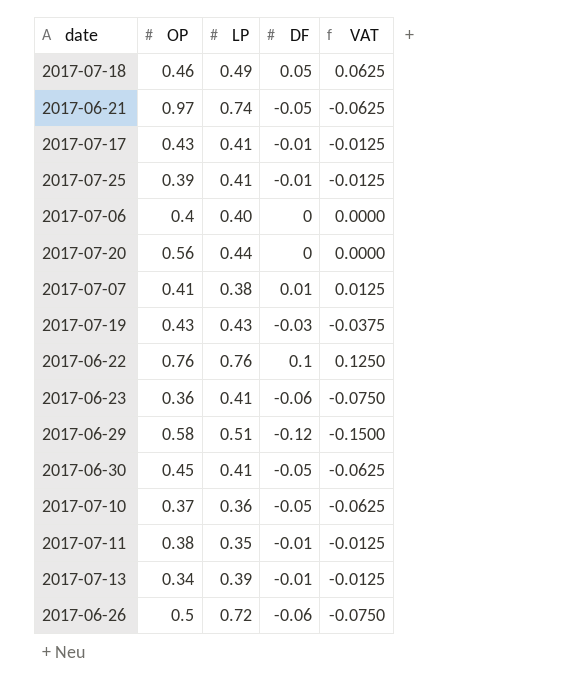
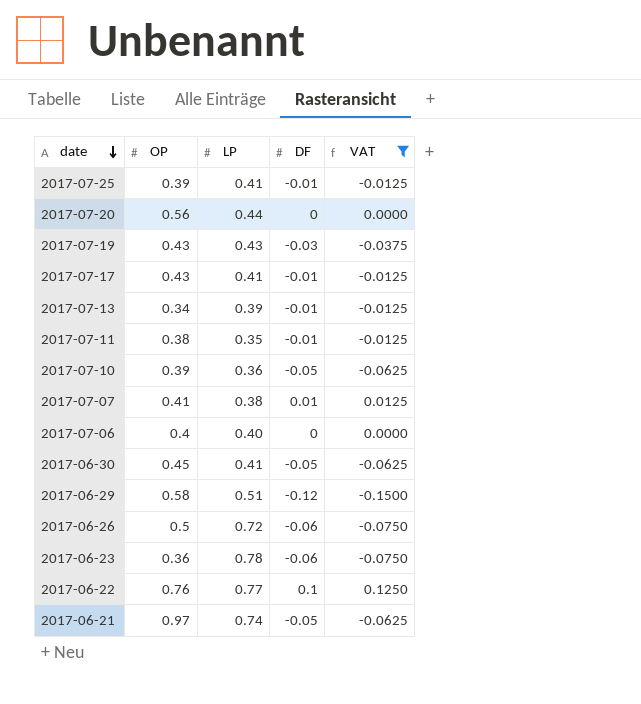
filter: none -> VAT != 0.0625
row order: none -> date descending
2017-07-10 | OP: 0.37 -> 0.39
2017-06-23 | LP: 0.41 -> 0.78
2017-06-22 | LP: 0.76 -> 0.77

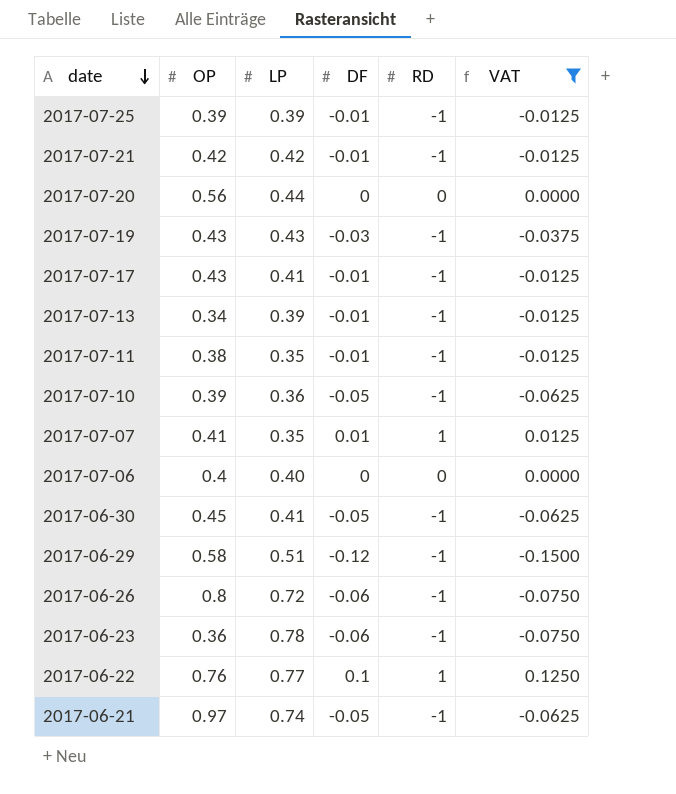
column RD | position: none -> 5
2017-07-25 | LP: 0.41 -> 0.39
row 2017-07-21: none -> 0.42 | 0.42 | -0.01 | -1 | -0.0125
2017-07-07 | LP: 0.38 -> 0.35
2017-06-26 | OP: 0.5 -> 0.8

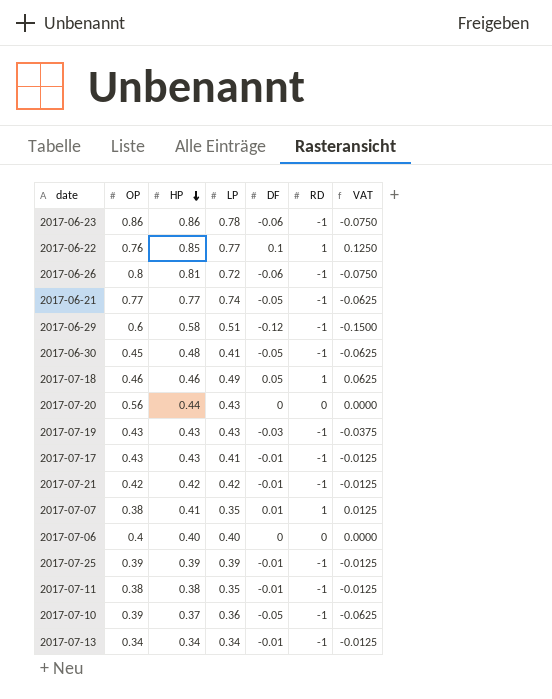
filter: VAT != 0.0625 -> none
row order: date descending -> HP descending
column HP | position: none -> 3
2017-06-23 | OP: 0.36 -> 0.86
2017-06-21 | OP: 0.97 -> 0.77
2017-06-29 | OP: 0.58 -> 0.6
2017-07-20 | LP: 0.44 -> 0.43
2017-07-07 | OP: 0.41 -> 0.38
2017-07-13 | LP: 0.39 -> 0.34

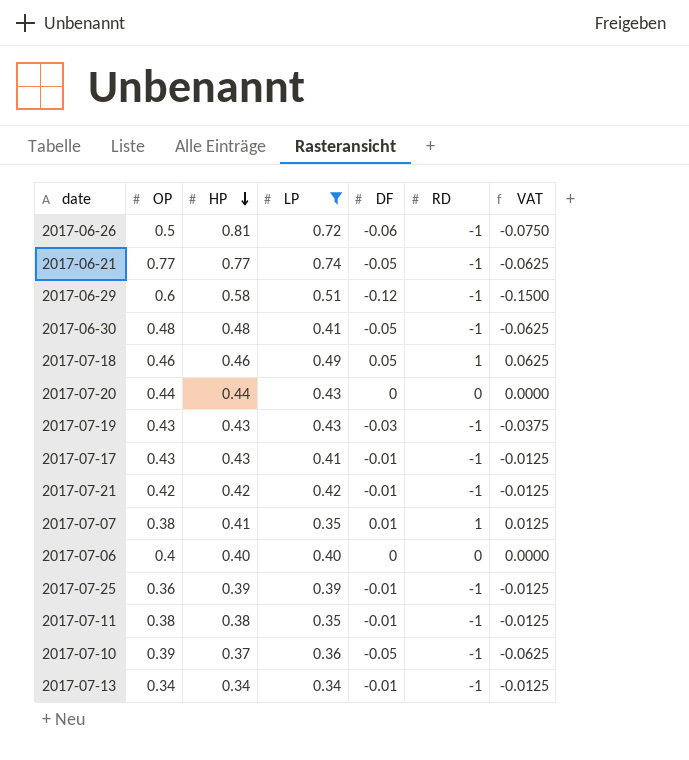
filter: none -> LP <= 0.74
2017-06-26 | OP: 0.8 -> 0.5
2017-06-30 | OP: 0.45 -> 0.48
2017-07-20 | OP: 0.56 -> 0.44
2017-07-25 | OP: 0.39 -> 0.36

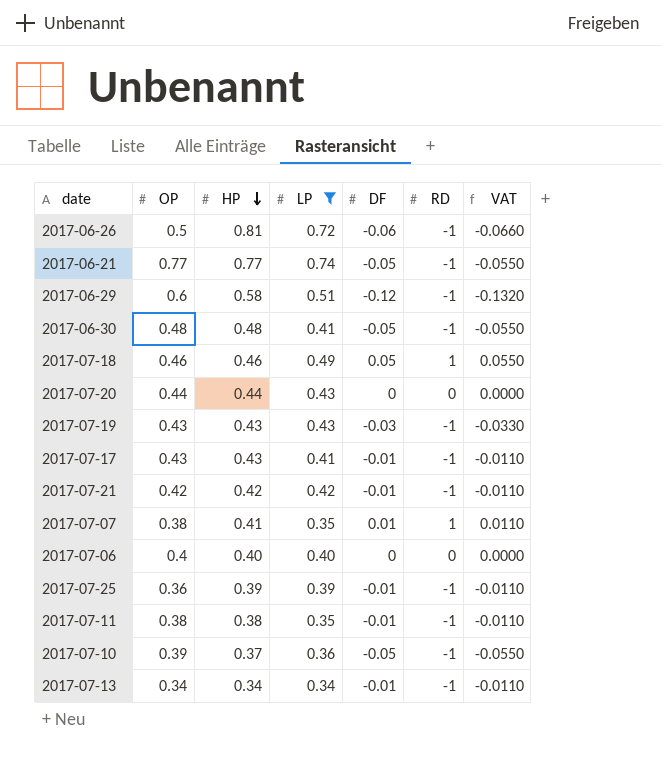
column VAT | formula: [DF] * 1.25 -> [DF] * 1.1

